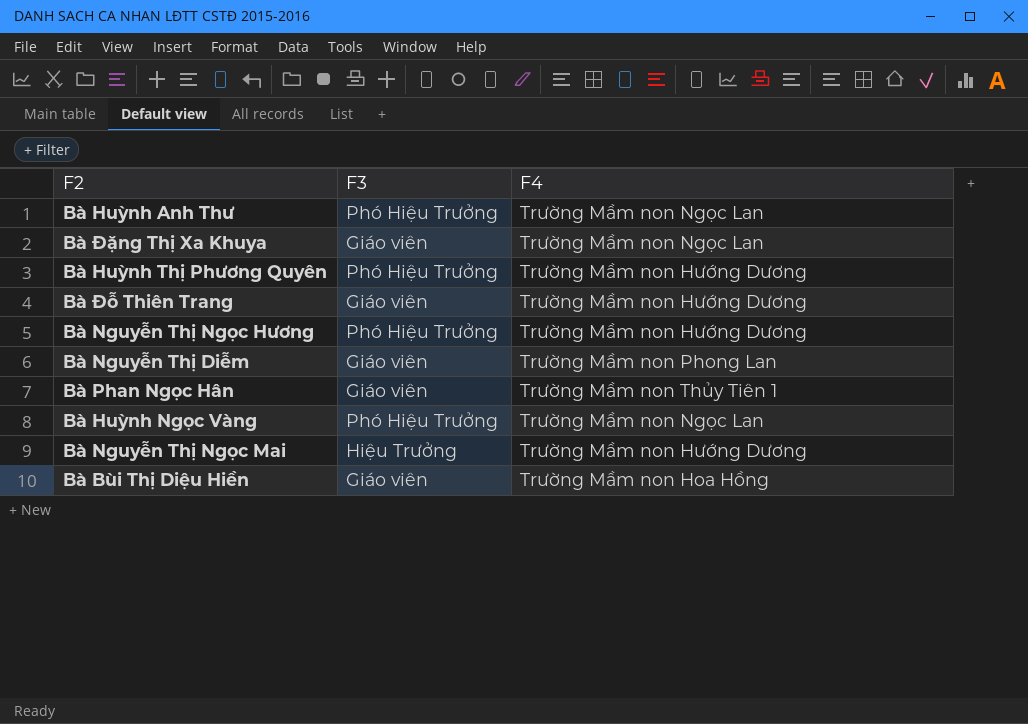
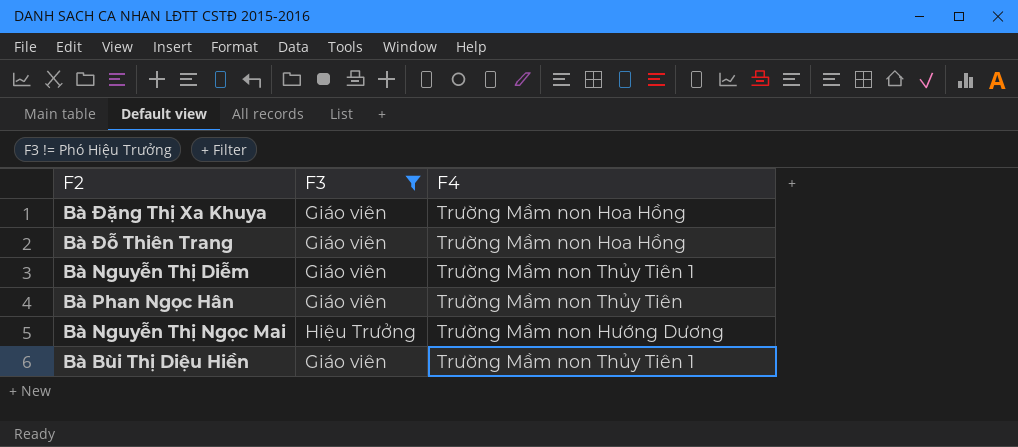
filter: none -> F3 != Phó Hiệu Trưởng
Bà Đặng Thị Xa Khuya | F4: Trường Mầm non Ngọc Lan -> Trường Mầm non Hoa Hồng
Bà Đỗ Thiên Trang | F4: Trường Mầm non Hướng Dương -> Trường Mầm non Hoa Hồng
Bà Nguyễn Thị Diễm | F4: Trường Mầm non Phong Lan -> Trường Mầm non Thủy Tiên 1
Bà Phan Ngọc Hân | F4: Trường Mầm non Thủy Tiên 1 -> Trường Mầm non Thủy Tiên
Bà Bùi Thị Diệu Hiền | F4: Trường Mầm non Hoa Hồng -> Trường Mầm non Thủy Tiên 1

